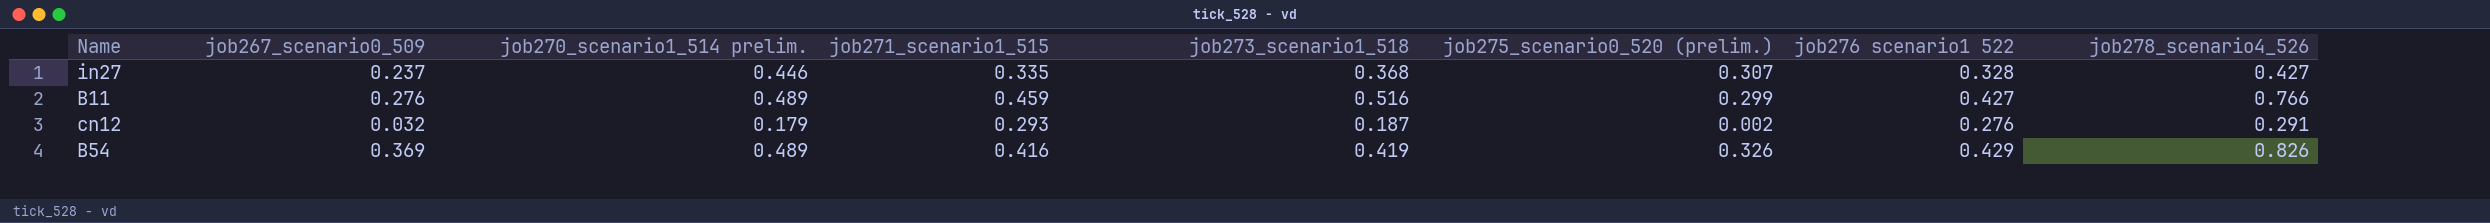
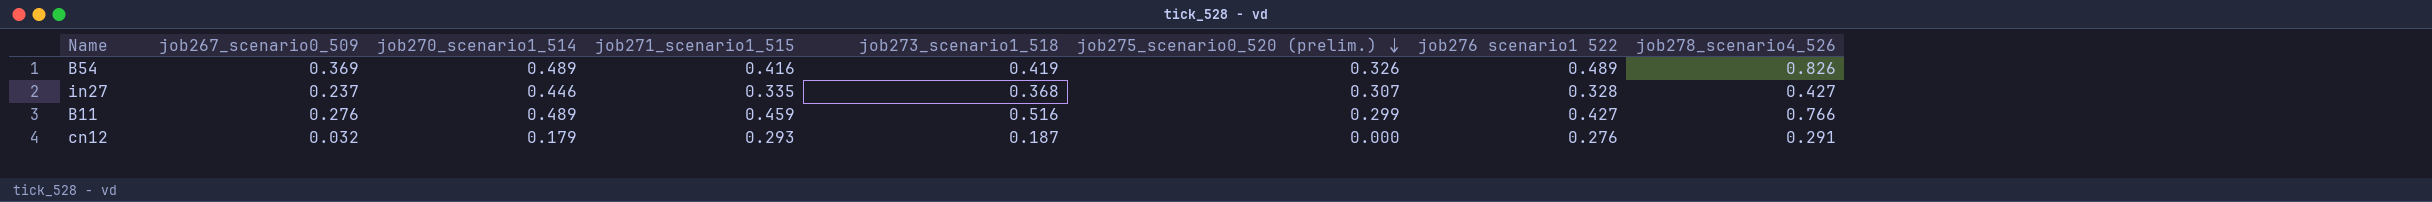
row order: none -> job275_scenario0_520 (prelim.) descending
column name: job270_scenario1_514 prelim. -> job270_scenario1_514
B54 | job276 scenario1 522: 0.429 -> 0.489
cn12 | job275_scenario0_520 (prelim.): 0.002 -> 0.000

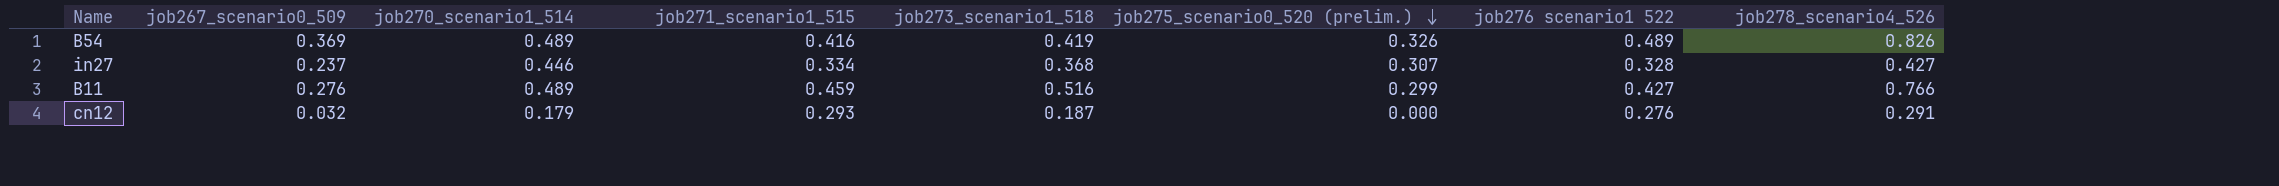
in27 | job271_scenario1_515: 0.335 -> 0.334

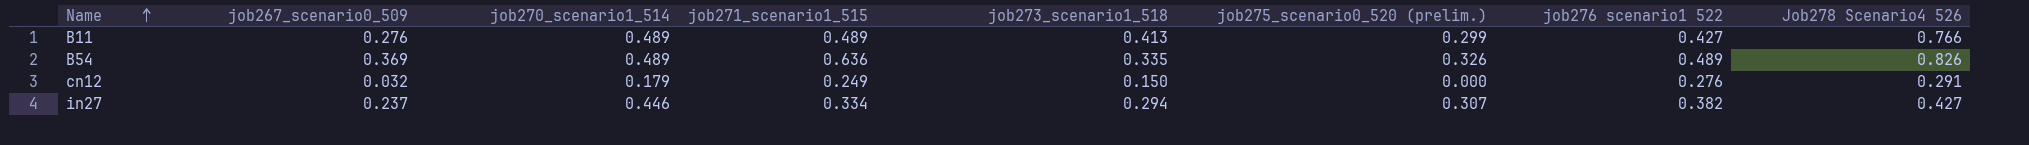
row order: job275_scenario0_520 (prelim.) descending -> Name ascending
column name: job278_scenario4_526 -> Job278 Scenario4 526
B11 | job271_scenario1_515: 0.459 -> 0.489
B11 | job273_scenario1_518: 0.516 -> 0.413
B54 | job271_scenario1_515: 0.416 -> 0.636
B54 | job273_scenario1_518: 0.419 -> 0.335
cn12 | job271_scenario1_515: 0.293 -> 0.249
cn12 | job273_scenario1_518: 0.187 -> 0.150
in27 | job273_scenario1_518: 0.368 -> 0.294
in27 | job276 scenario1 522: 0.328 -> 0.382

